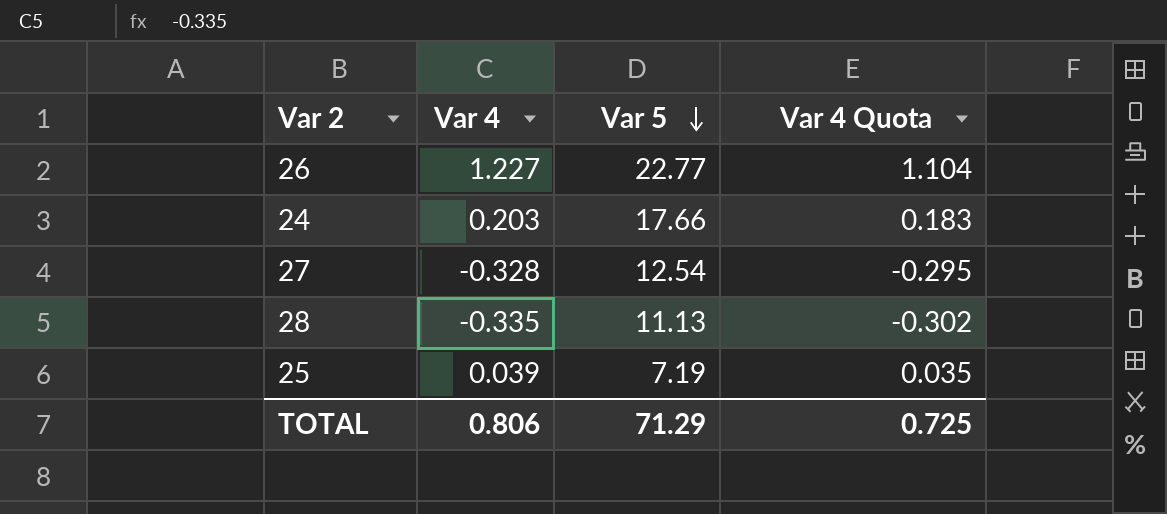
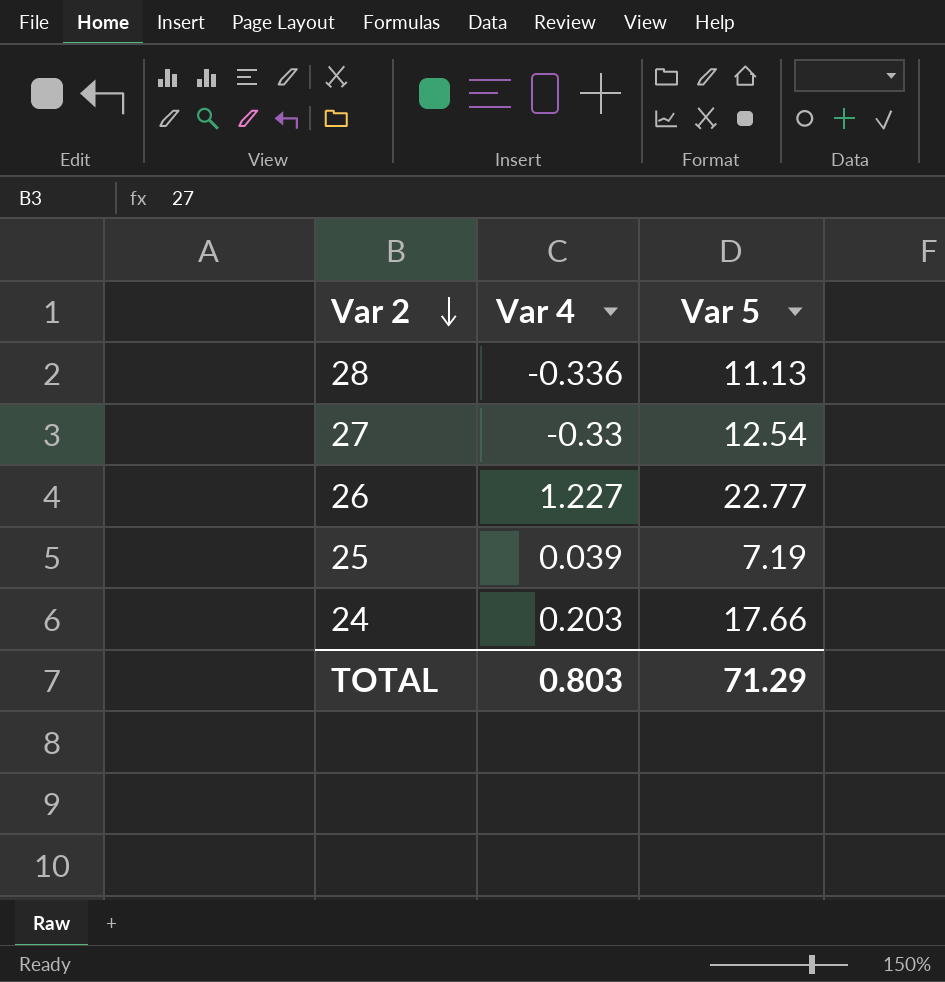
row order: Var 5 descending -> Var 2 descending
column Var 4 Quota | formula: [Var 4] * 0.9 -> none
28 | Var 4: -0.335 -> -0.336
27 | Var 4: -0.328 -> -0.33
TOTAL | Var 4: 0.806 -> 0.803

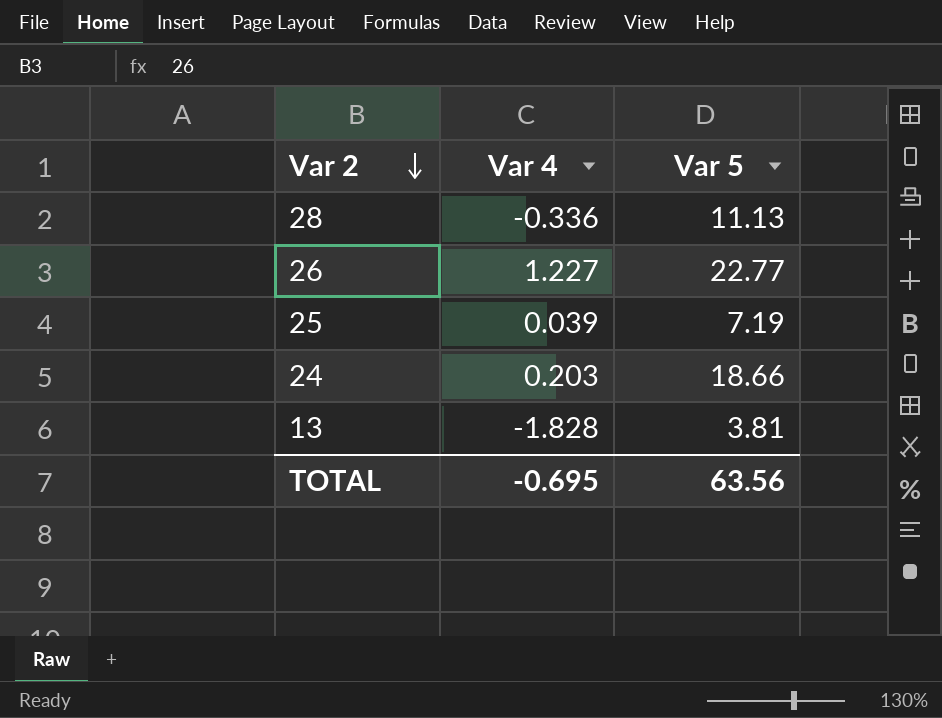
row 27: -0.33 | 12.54 -> none
24 | Var 5: 17.66 -> 18.66
row 13: none -> -1.828 | 3.81
TOTAL | Var 4: 0.803 -> -0.695
TOTAL | Var 5: 71.29 -> 63.56

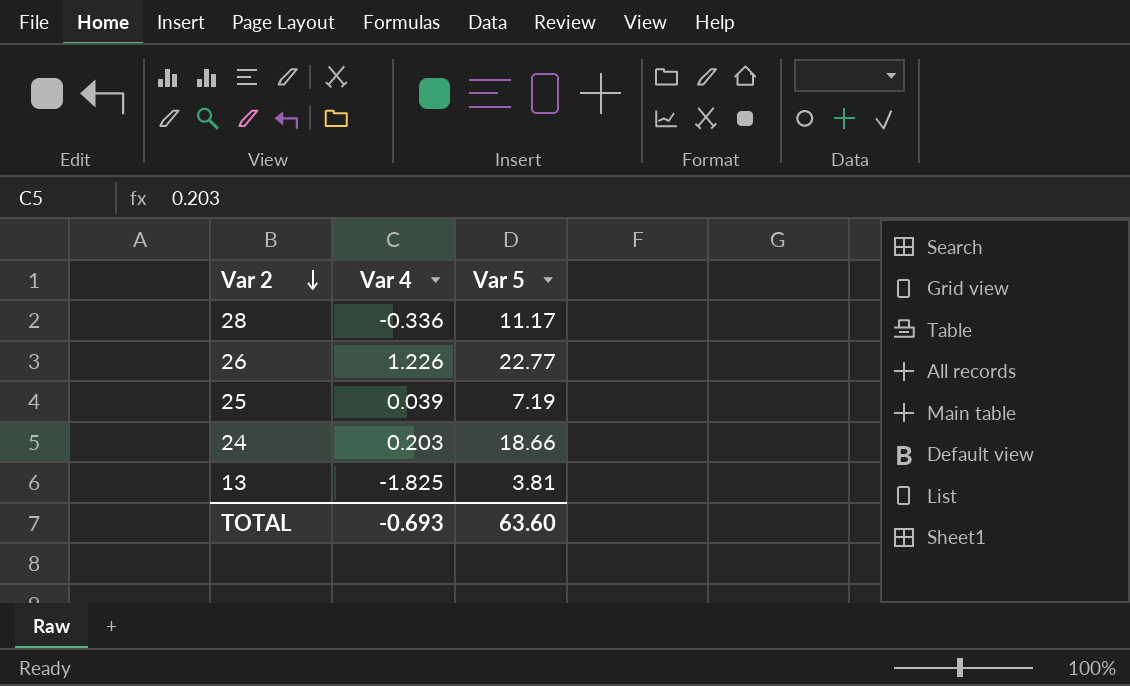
28 | Var 5: 11.13 -> 11.17
26 | Var 4: 1.227 -> 1.226
13 | Var 4: -1.828 -> -1.825
TOTAL | Var 4: -0.695 -> -0.693
TOTAL | Var 5: 63.56 -> 63.60

